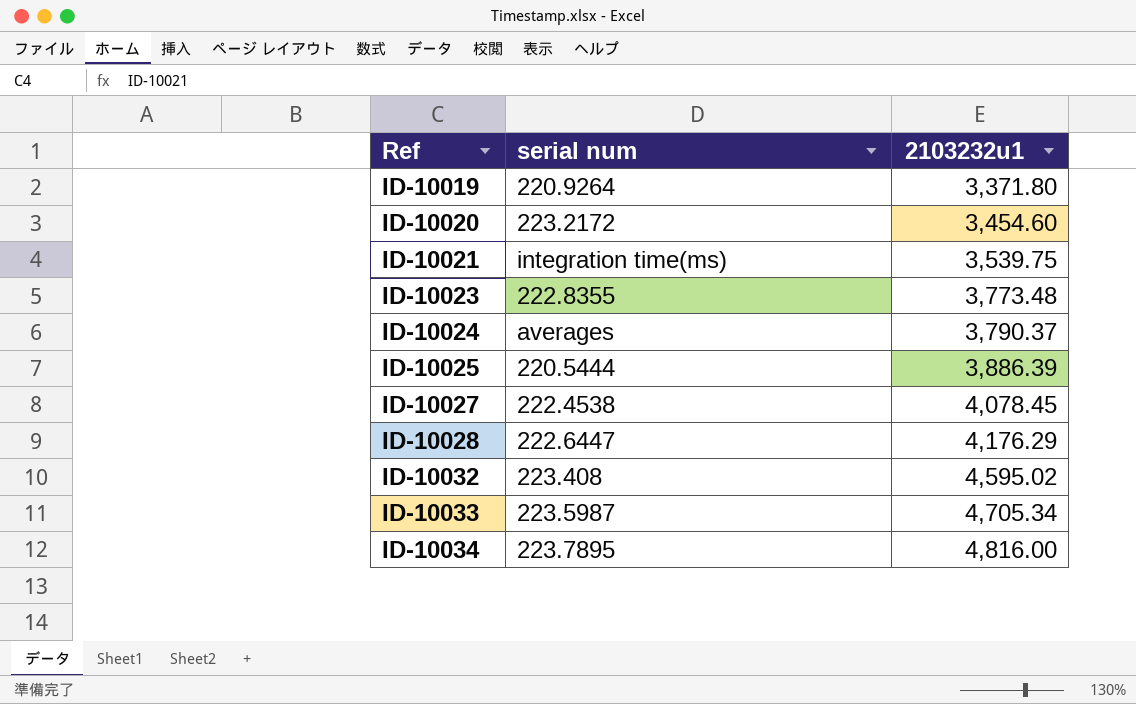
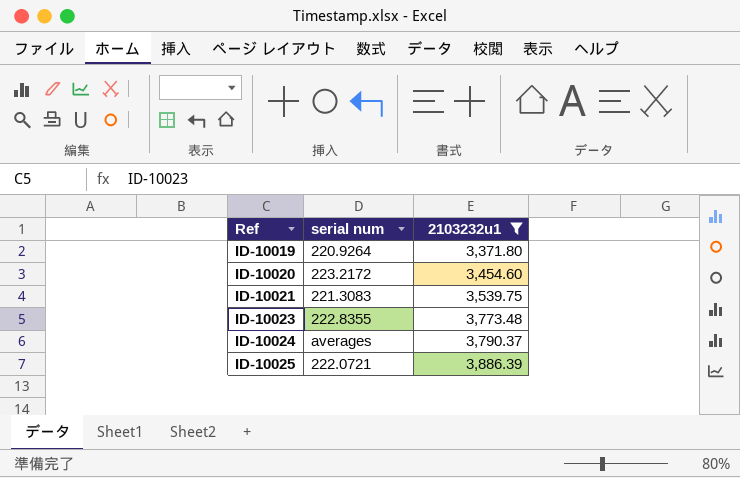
filter: none -> 2103232u1 <= 3,886.39
ID-10021 | serial num: integration time(ms) -> 221.3083
ID-10025 | serial num: 220.5444 -> 222.0721

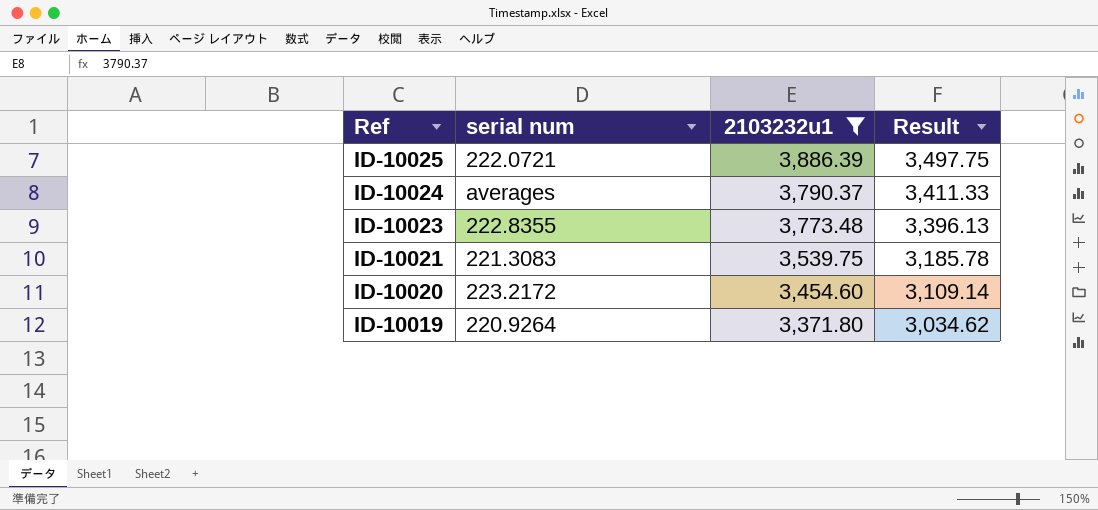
row order: Ref ascending -> Ref descending
column Result | formula: none -> [2103232u1] * 0.9

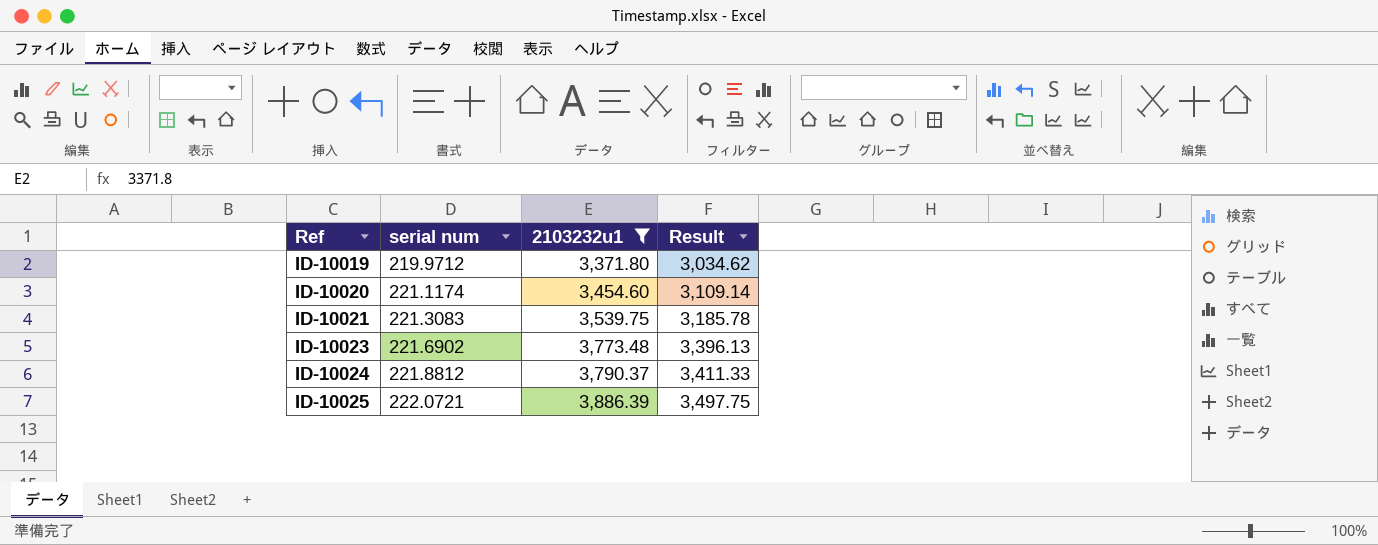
row order: Ref descending -> Ref ascending
ID-10019 | serial num: 220.9264 -> 219.9712
ID-10020 | serial num: 223.2172 -> 221.1174
ID-10023 | serial num: 222.8355 -> 221.6902
ID-10024 | serial num: averages -> 221.8812

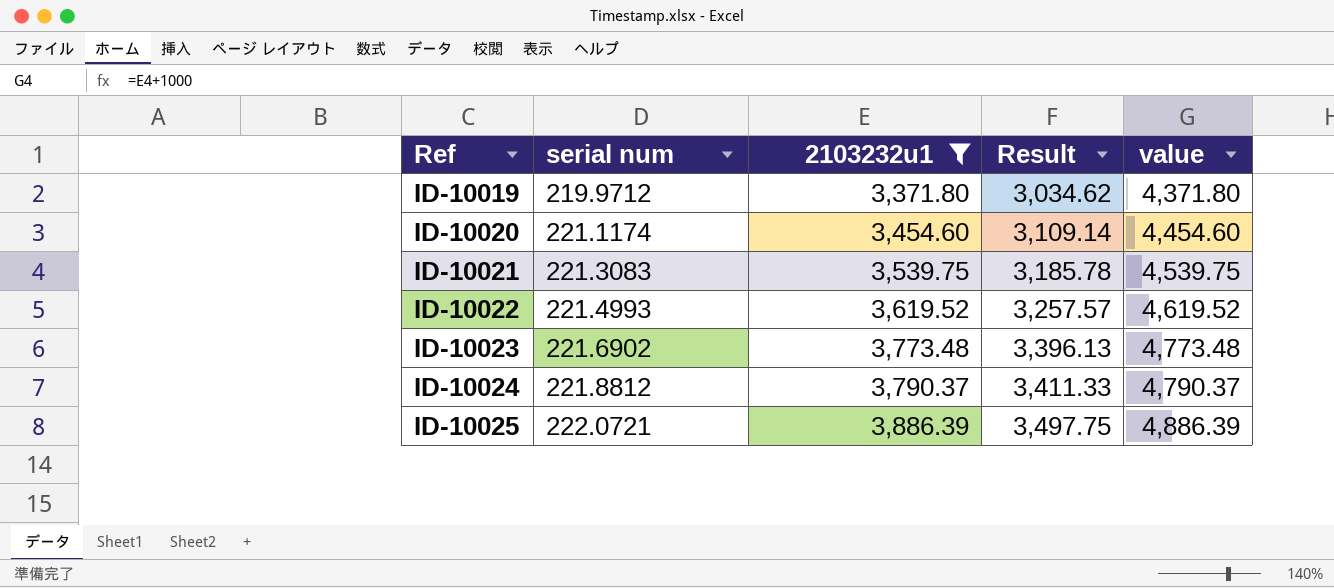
column value | formula: none -> [2103232u1] + 1000
row ID-10022: none -> 221.4993 | 3,619.52 | 3,257.57 | 4,619.52

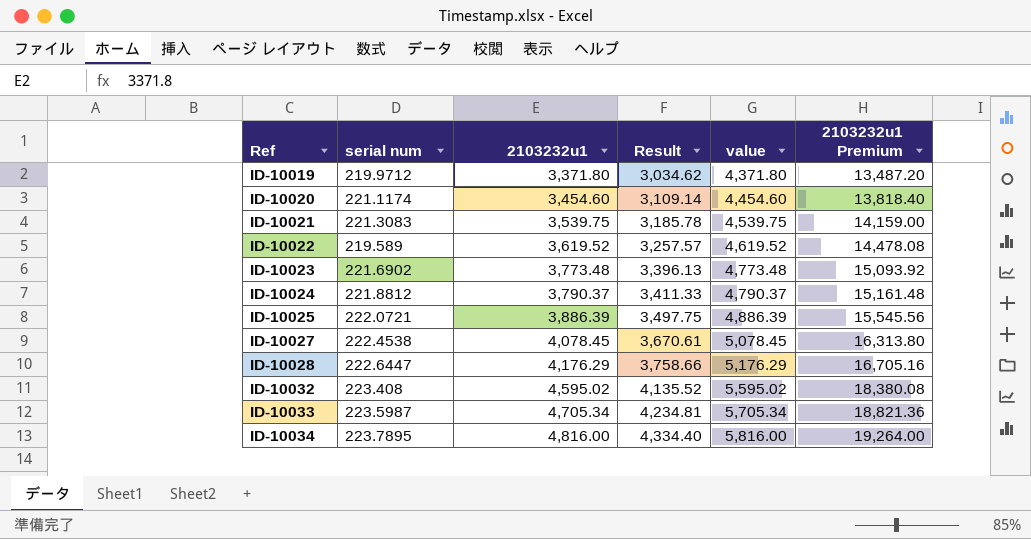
filter: 2103232u1 <= 3,886.39 -> none
column 2103232u1 Premium | formula: none -> [2103232u1] * 4
ID-10022 | serial num: 221.4993 -> 219.589

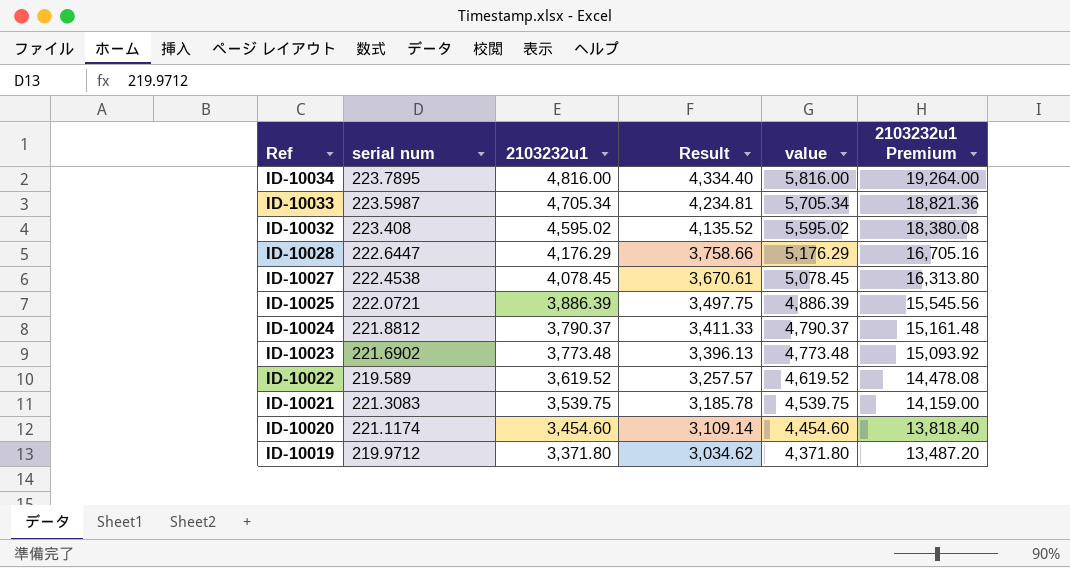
row order: Ref ascending -> Ref descending

